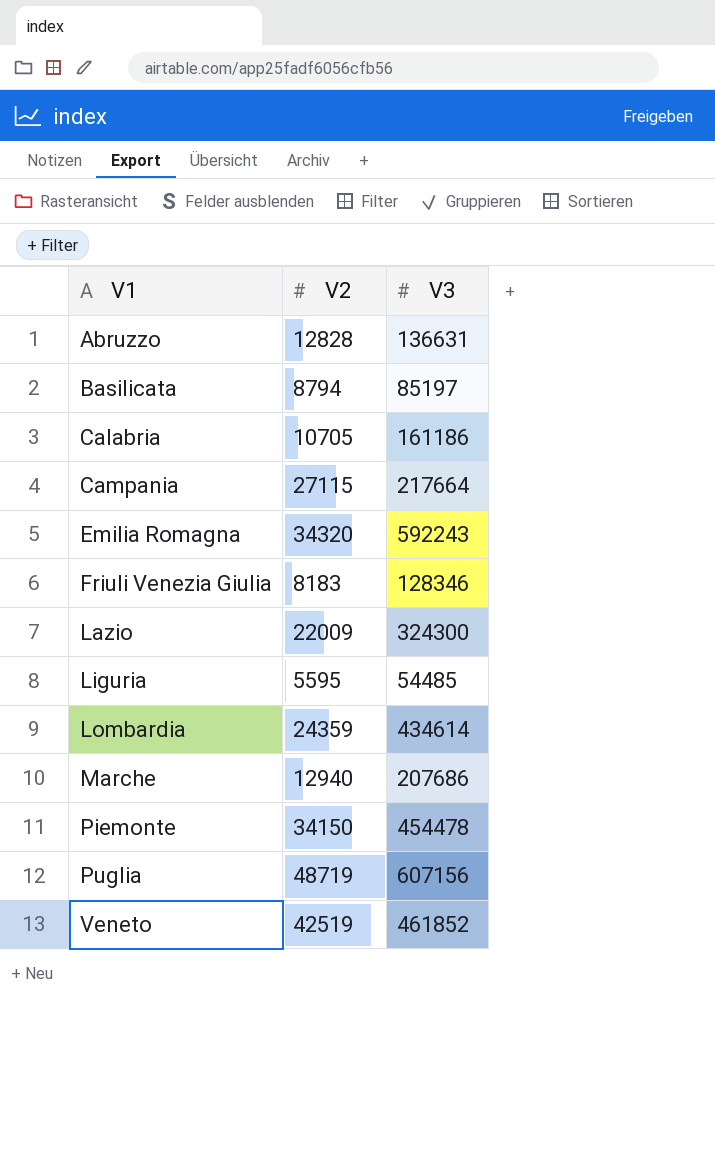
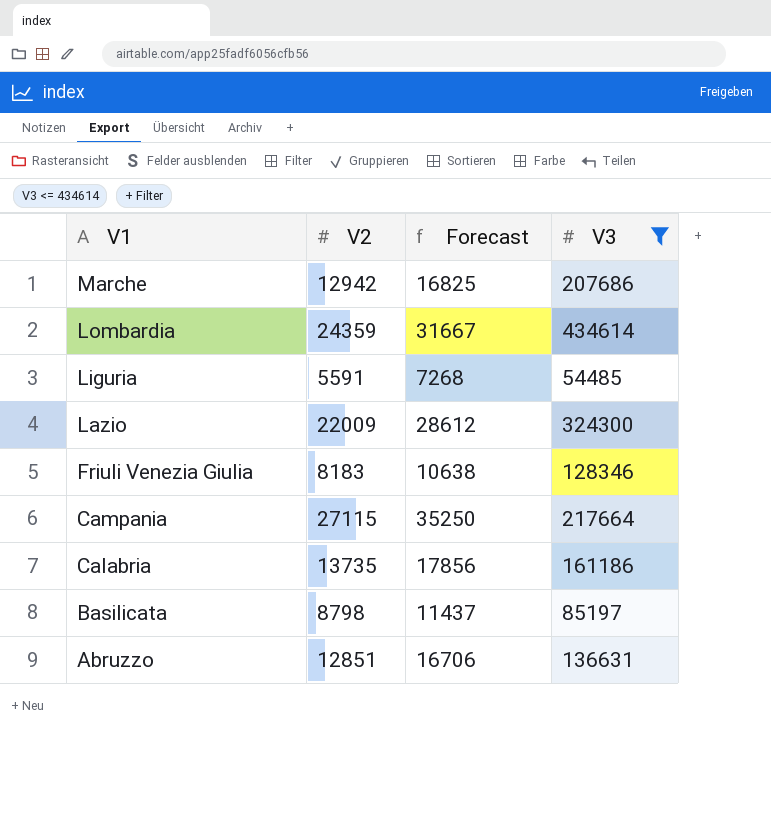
filter: none -> V3 <= 434614
row order: V1 ascending -> V1 descending
column Forecast | formula: none -> [V2] * 1.3
Marche | V2: 12940 -> 12942
Liguria | V2: 5595 -> 5591
Calabria | V2: 10705 -> 13735
Basilicata | V2: 8794 -> 8798
Abruzzo | V2: 12828 -> 12851

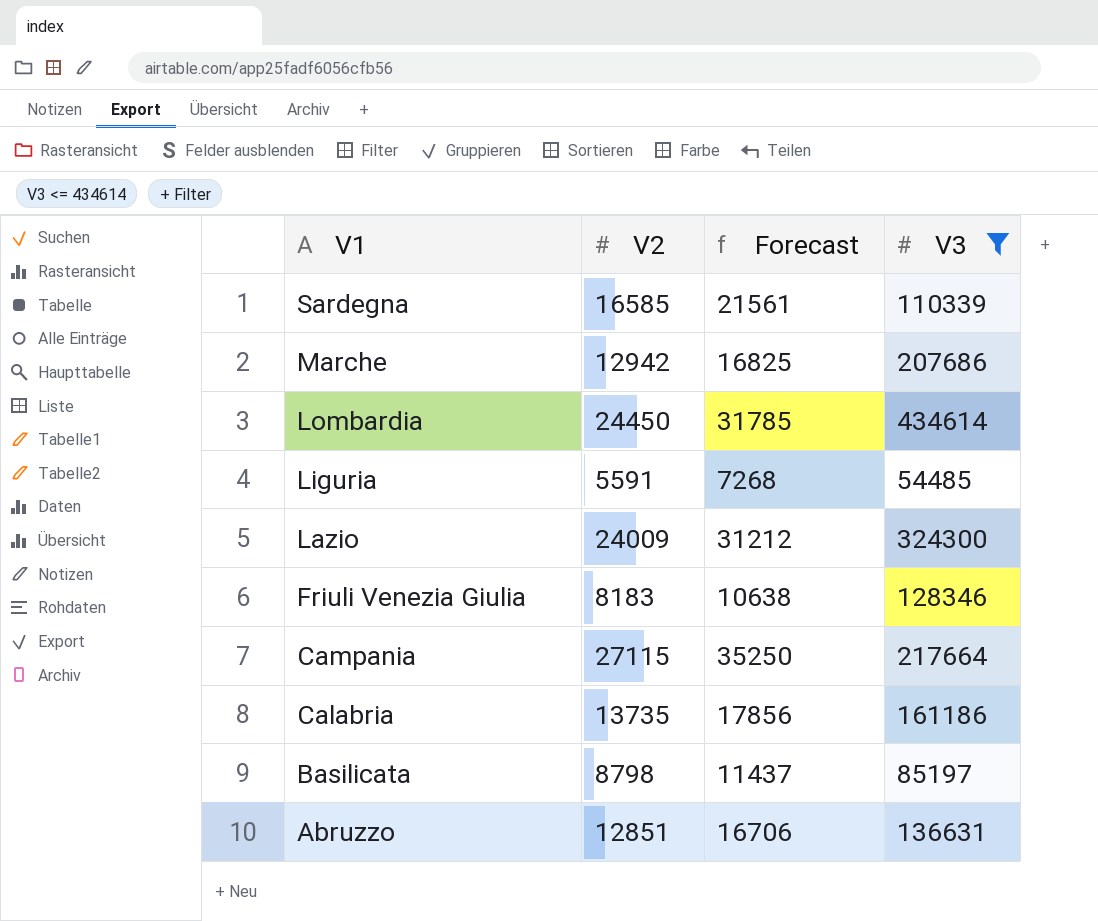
row Sardegna: none -> 16585 | 21561 | 110339
Lombardia | V2: 24359 -> 24450
Lombardia | Forecast: 31667 -> 31785
Lazio | V2: 22009 -> 24009
Lazio | Forecast: 28612 -> 31212

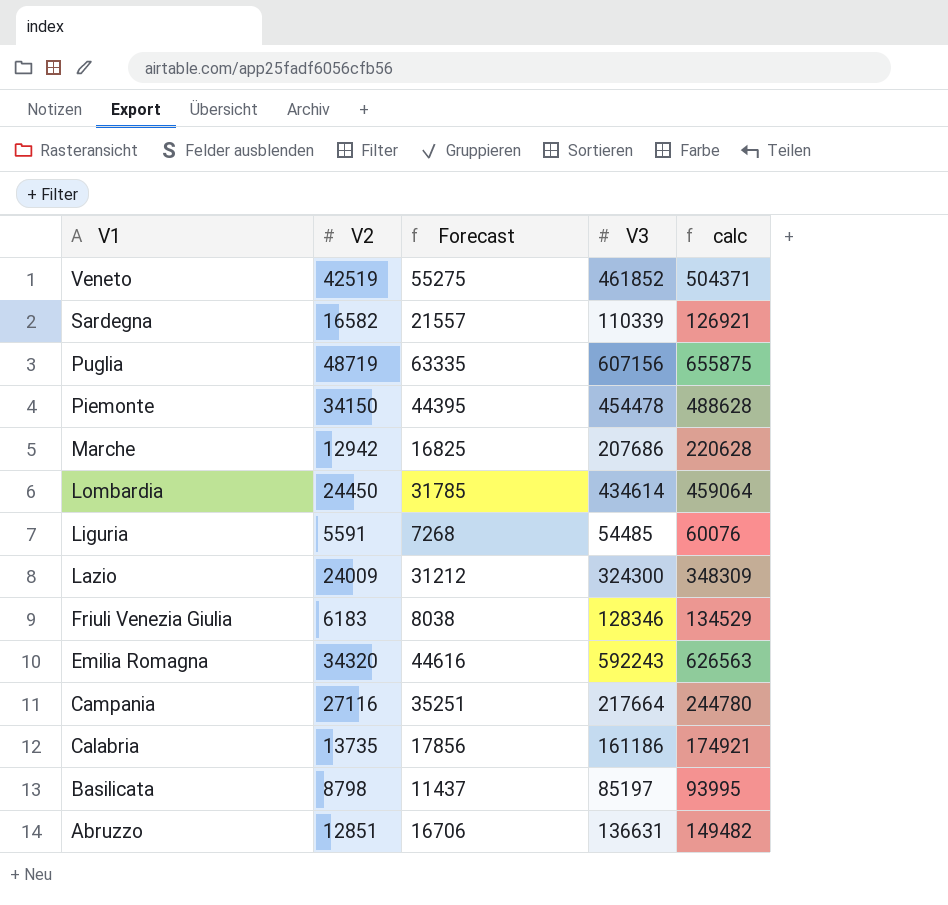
filter: V3 <= 434614 -> none
column calc | formula: none -> [V2] + [V3]
Sardegna | V2: 16585 -> 16582
Sardegna | Forecast: 21561 -> 21557
Friuli Venezia Giulia | V2: 8183 -> 6183
Friuli Venezia Giulia | Forecast: 10638 -> 8038
Campania | V2: 27115 -> 27116
Campania | Forecast: 35250 -> 35251

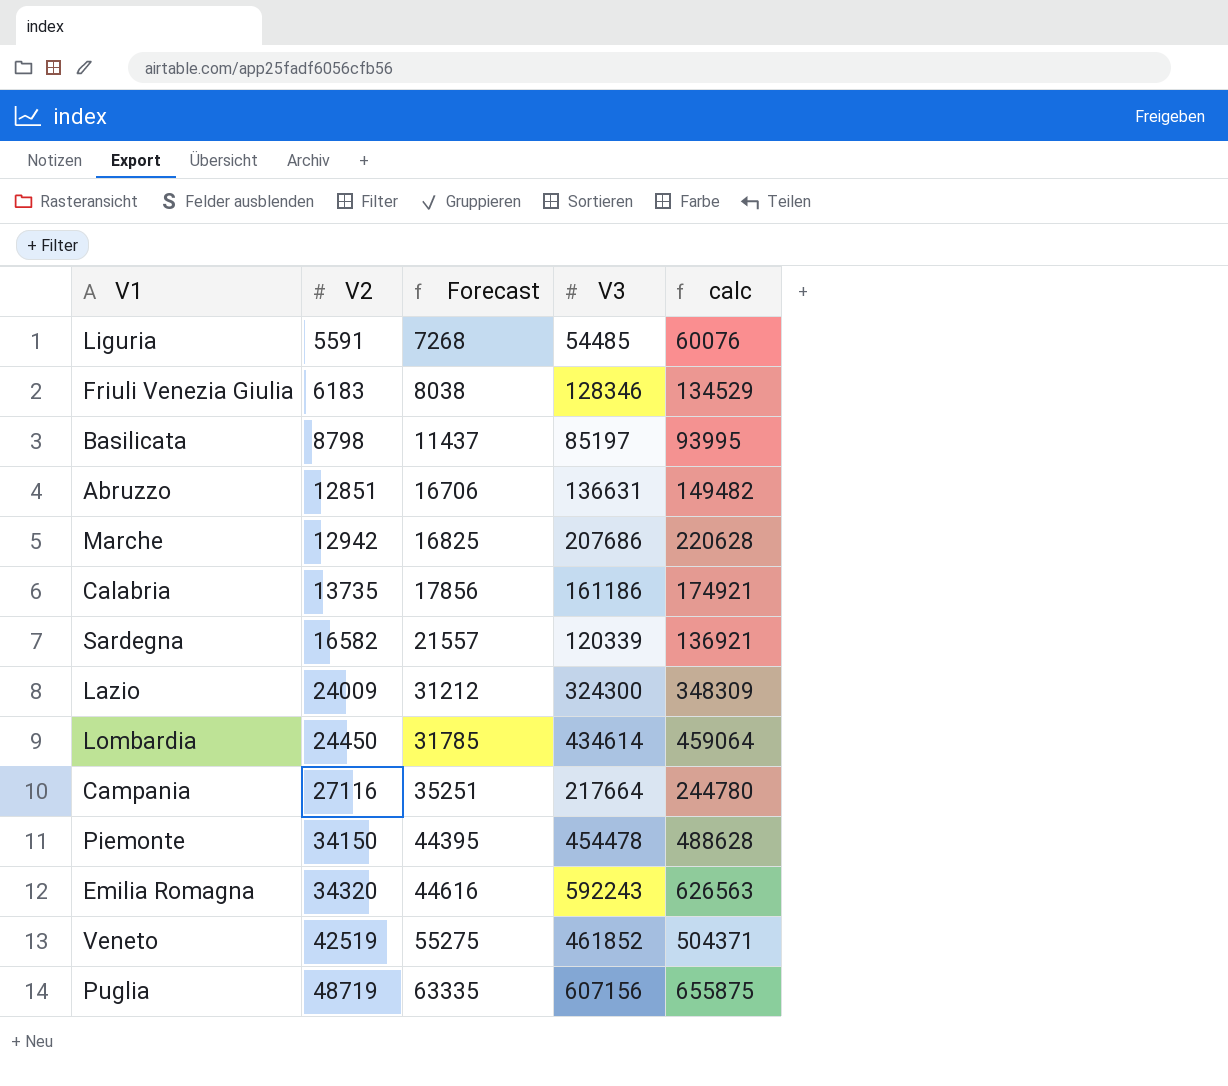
row order: V1 descending -> V2 ascending
Sardegna | V3: 110339 -> 120339
Sardegna | calc: 126921 -> 136921

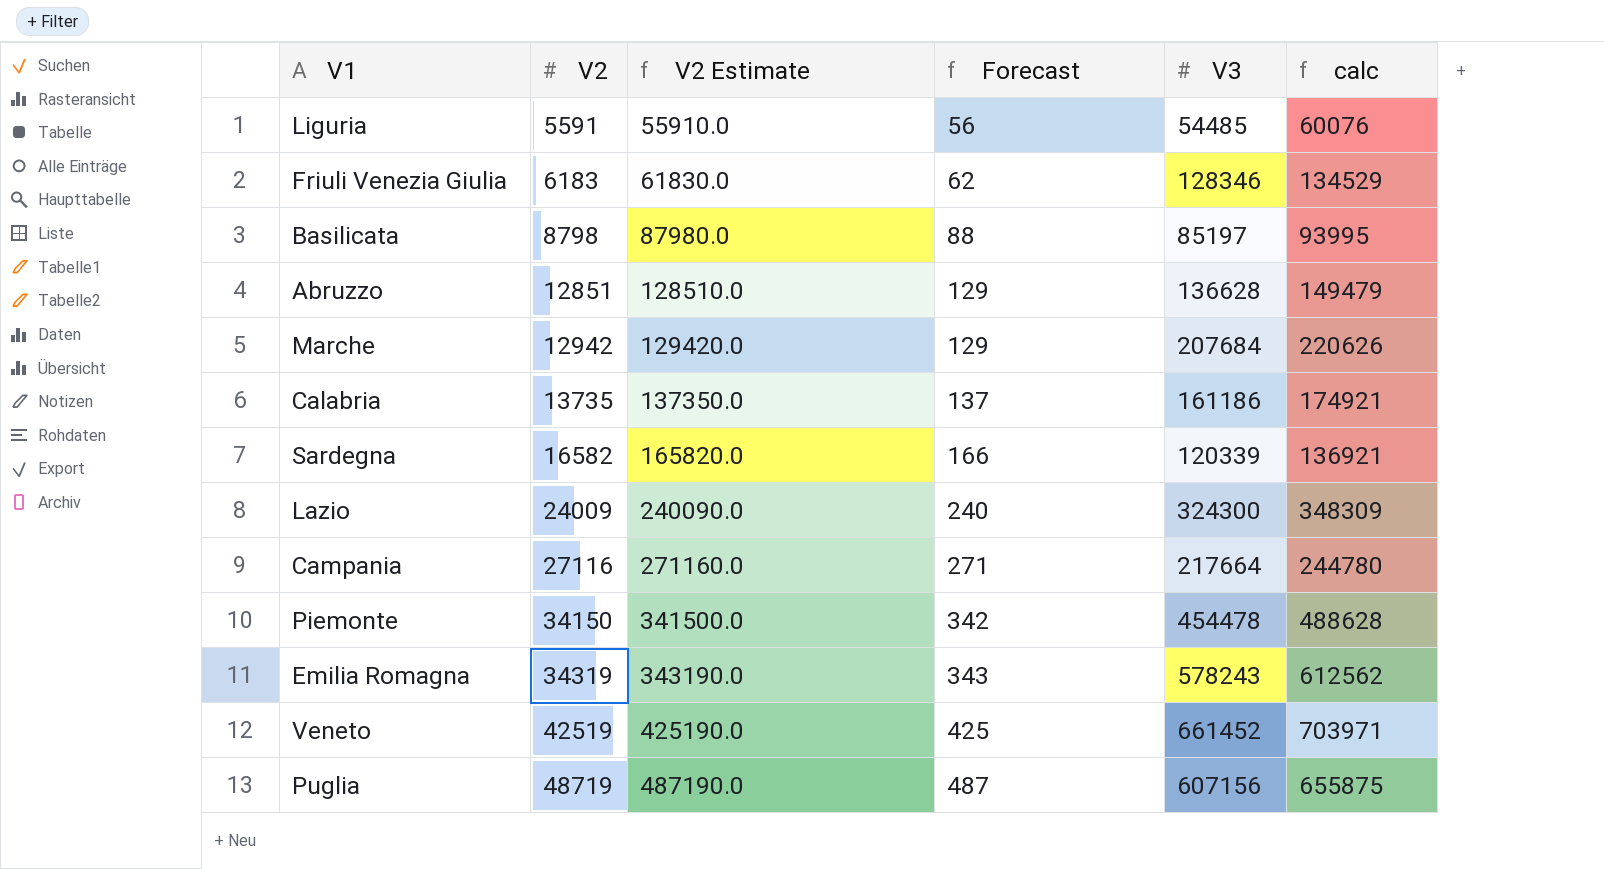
column V2 Estimate | formula: none -> [V2] * 10
column Forecast | formula: [V2] * 1.3 -> [V2] * 0.01
row Lombardia: 24450 | 31785 | 434614 | 459064 -> none
Abruzzo | V3: 136631 -> 136628
Abruzzo | calc: 149482 -> 149479
Marche | V3: 207686 -> 207684
Marche | calc: 220628 -> 220626
Emilia Romagna | V2: 34320 -> 34319
Emilia Romagna | V3: 592243 -> 578243
Emilia Romagna | calc: 626563 -> 612562
Veneto | V3: 461852 -> 661452
Veneto | calc: 504371 -> 703971

